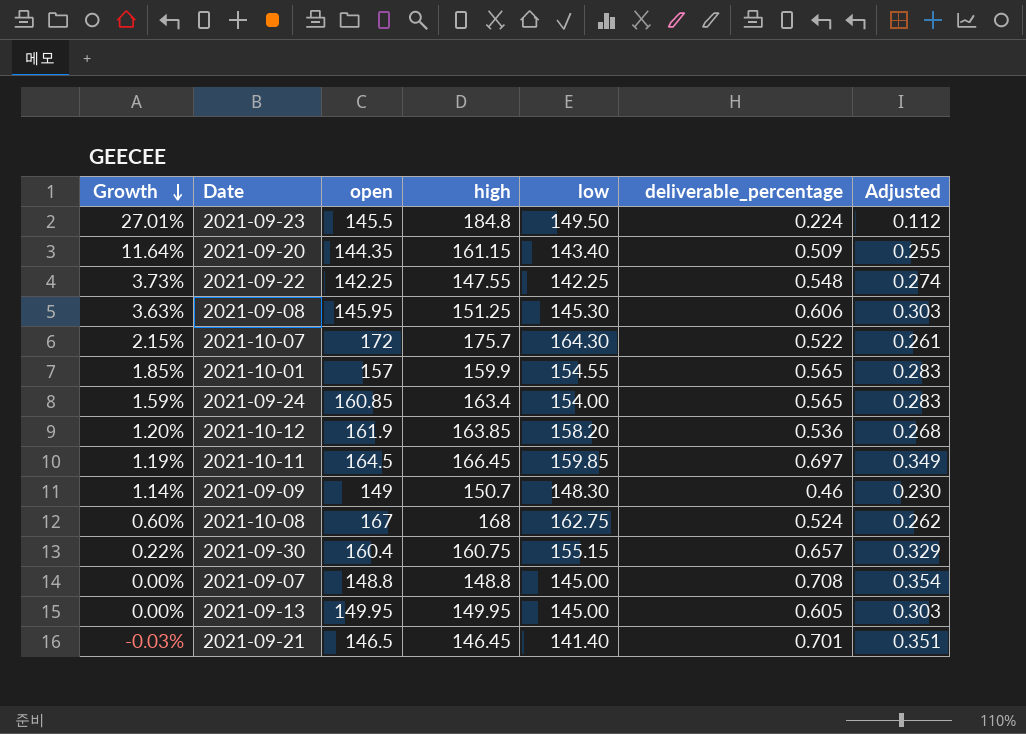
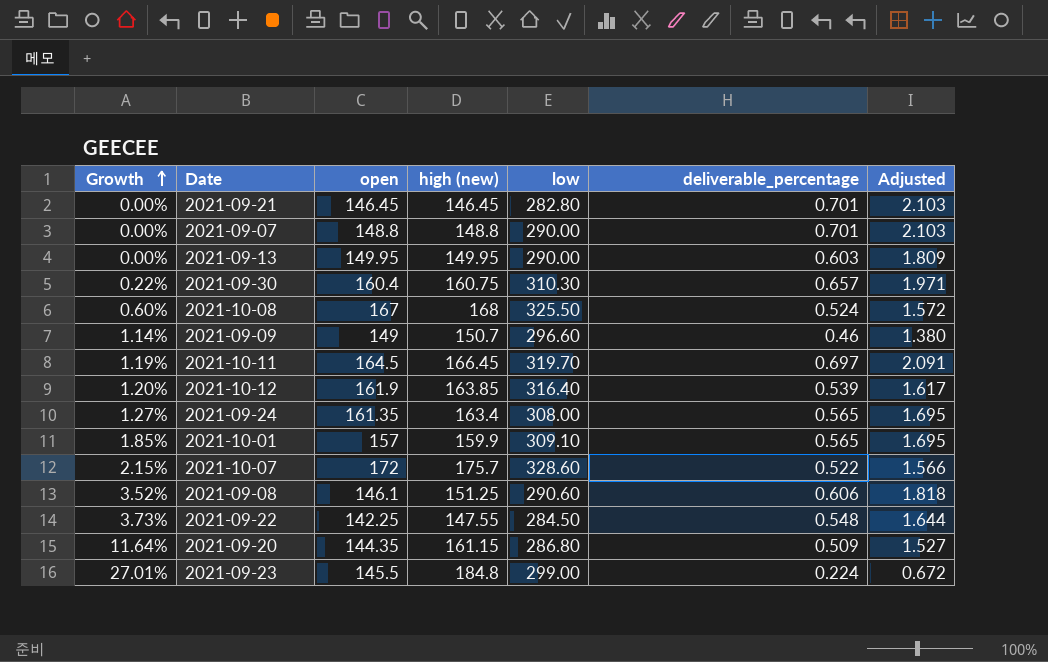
row order: Growth descending -> Growth ascending
column name: high -> high (new)
column Adjusted | formula: [deliverable_percentage] * 0.5 -> [deliverable_percentage] * 3
2021-09-21 | Growth: -0.03% -> 0.00%
2021-09-21 | open: 146.5 -> 146.45
2021-09-21 | low: 141.40 -> 282.80
2021-09-07 | low: 145.00 -> 290.00
2021-09-07 | deliverable_percentage: 0.708 -> 0.701
2021-09-13 | low: 145.00 -> 290.00
2021-09-13 | deliverable_percentage: 0.605 -> 0.603
2021-09-30 | low: 155.15 -> 310.30
2021-10-08 | low: 162.75 -> 325.50
2021-09-09 | low: 148.30 -> 296.60
2021-10-11 | low: 159.85 -> 319.70
2021-10-12 | low: 158.20 -> 316.40
2021-10-12 | deliverable_percentage: 0.536 -> 0.539
2021-09-24 | Growth: 1.59% -> 1.27%
2021-09-24 | open: 160.85 -> 161.35
2021-09-24 | low: 154.00 -> 308.00
2021-10-01 | low: 154.55 -> 309.10
2021-10-07 | low: 164.30 -> 328.60
2021-09-08 | Growth: 3.63% -> 3.52%
2021-09-08 | open: 145.95 -> 146.1
2021-09-08 | low: 145.30 -> 290.60
2021-09-22 | low: 142.25 -> 284.50
2021-09-20 | low: 143.40 -> 286.80
2021-09-23 | low: 149.50 -> 299.00

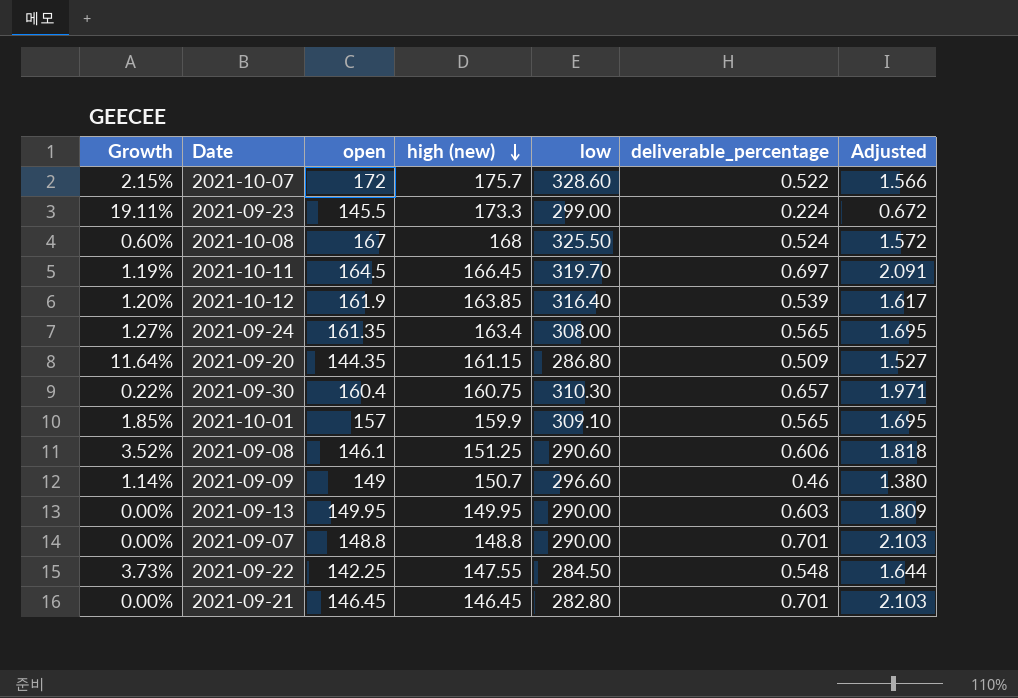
row order: Growth ascending -> high (new) descending
2021-09-23 | Growth: 27.01% -> 19.11%
2021-09-23 | high (new): 184.8 -> 173.3

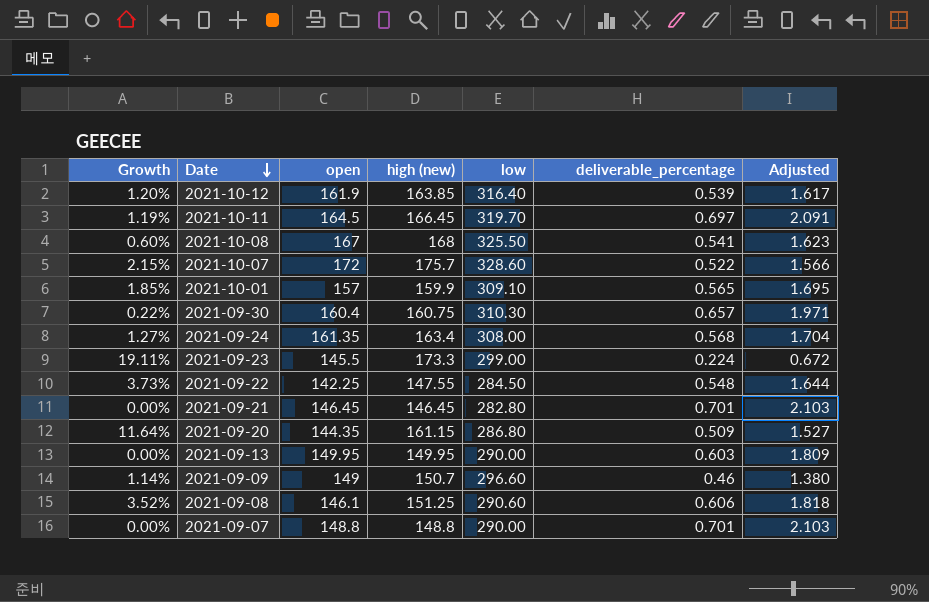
row order: high (new) descending -> Date descending
2021-10-08 | deliverable_percentage: 0.524 -> 0.541
2021-10-08 | Adjusted: 1.572 -> 1.623
2021-09-24 | deliverable_percentage: 0.565 -> 0.568
2021-09-24 | Adjusted: 1.695 -> 1.704

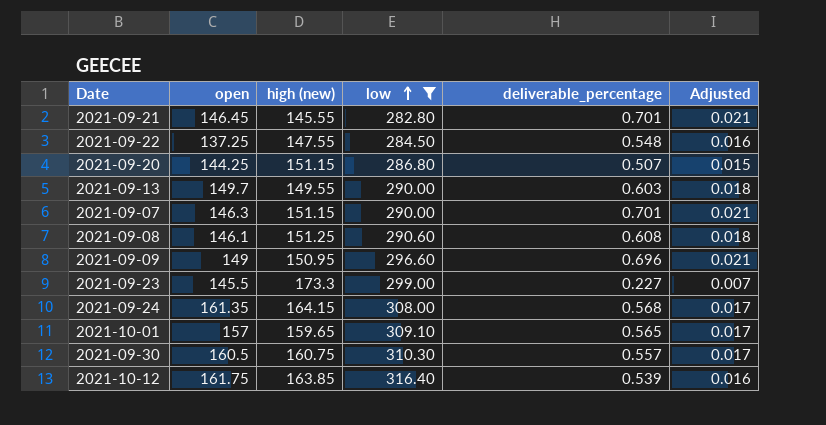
filter: none -> low <= 316.40
row order: Date descending -> low ascending
column Growth | formula: ([high (new)] - [open]) / [open] -> none
column Adjusted | formula: [deliverable_percentage] * 3 -> [deliverable_percentage] * 0.03
2021-09-21 | high (new): 146.45 -> 145.55
2021-09-22 | open: 142.25 -> 137.25
2021-09-20 | open: 144.35 -> 144.25
2021-09-20 | high (new): 161.15 -> 151.15
2021-09-20 | deliverable_percentage: 0.509 -> 0.507
2021-09-13 | open: 149.95 -> 149.7
2021-09-13 | high (new): 149.95 -> 149.55
2021-09-07 | open: 148.8 -> 146.3
2021-09-07 | high (new): 148.8 -> 151.15
2021-09-08 | deliverable_percentage: 0.606 -> 0.608
2021-09-09 | high (new): 150.7 -> 150.95
2021-09-09 | deliverable_percentage: 0.46 -> 0.696
2021-09-23 | deliverable_percentage: 0.224 -> 0.227
2021-09-24 | high (new): 163.4 -> 164.15
2021-10-01 | high (new): 159.9 -> 159.65
2021-09-30 | open: 160.4 -> 160.5
2021-09-30 | deliverable_percentage: 0.657 -> 0.557
2021-10-12 | open: 161.9 -> 161.75

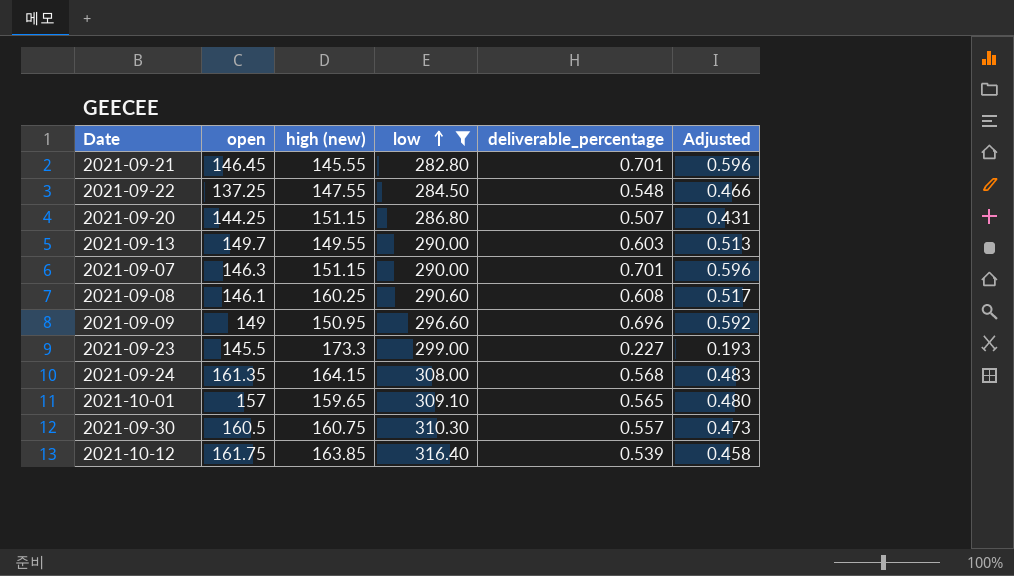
column Adjusted | formula: [deliverable_percentage] * 0.03 -> [deliverable_percentage] * 0.85
2021-09-08 | high (new): 151.25 -> 160.25

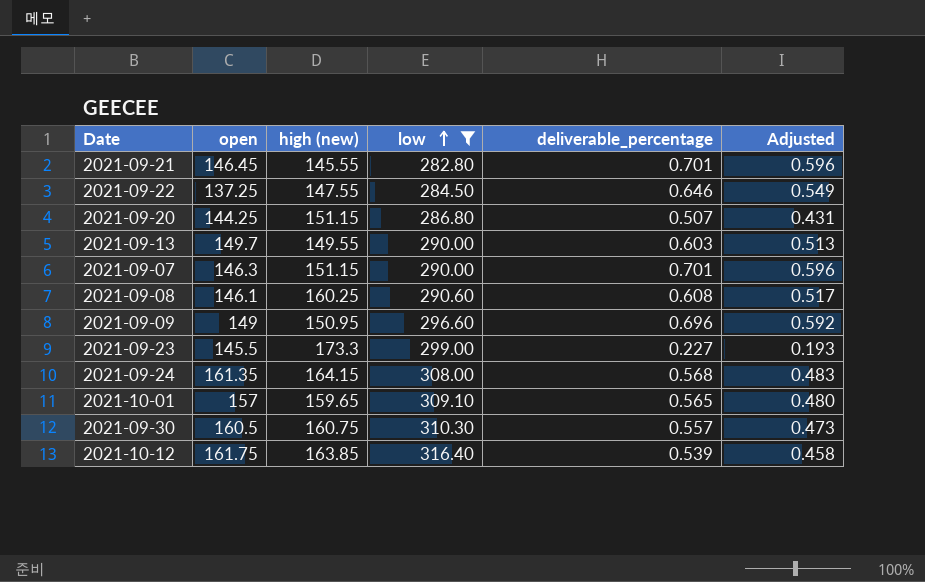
2021-09-22 | deliverable_percentage: 0.548 -> 0.646
2021-09-22 | Adjusted: 0.466 -> 0.549

